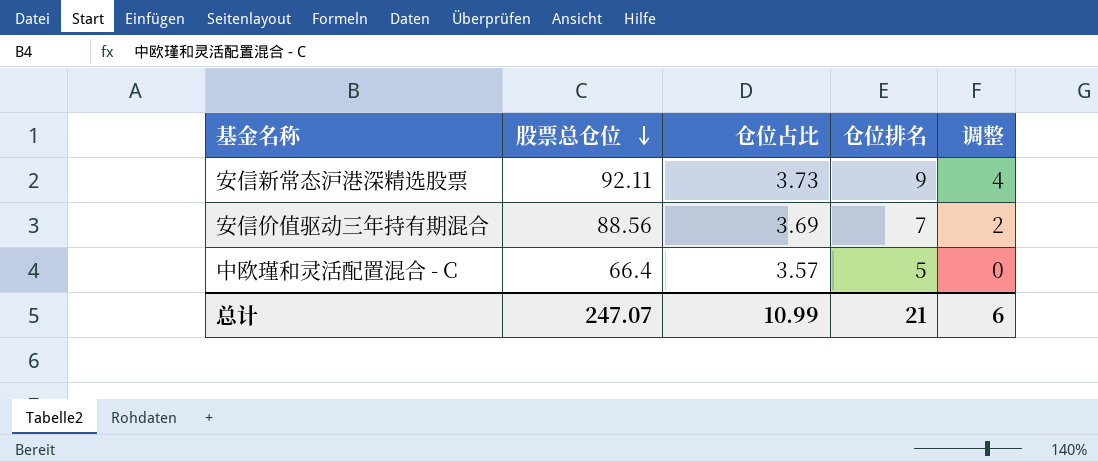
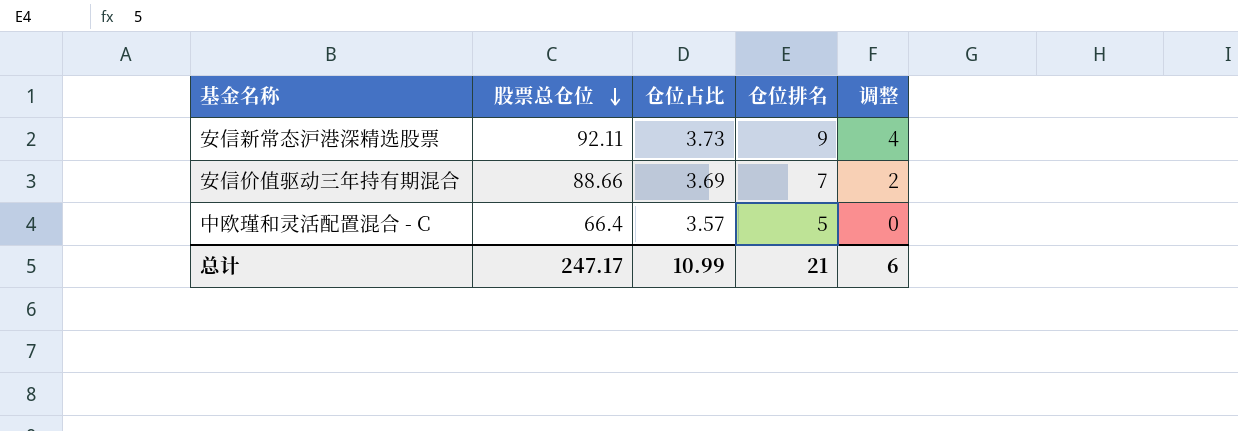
安信价值驱动三年持有期混合 | 股票总仓位: 88.56 -> 88.66
总计 | 股票总仓位: 247.07 -> 247.17

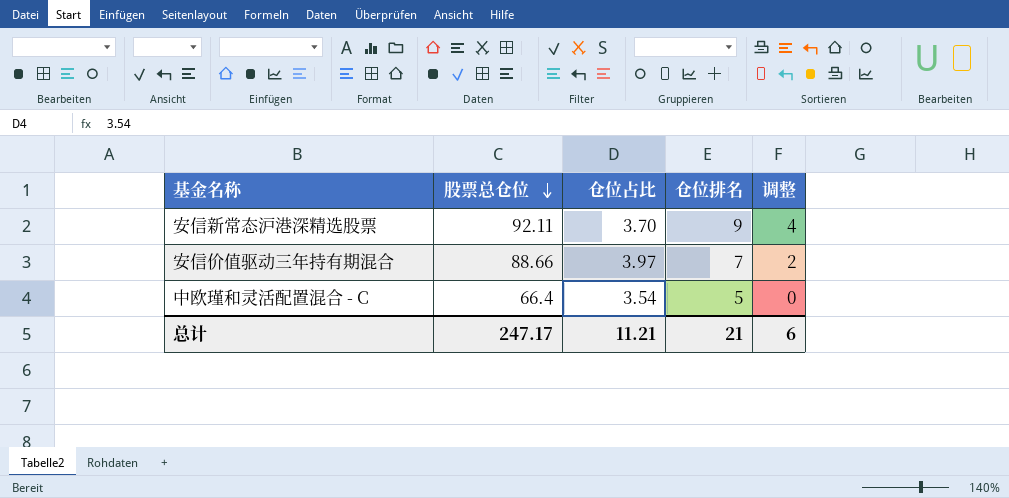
安信新常态沪港深精选股票 | 仓位占比: 3.73 -> 3.70
安信价值驱动三年持有期混合 | 仓位占比: 3.69 -> 3.97
中欧瑾和灵活配置混合 - C | 仓位占比: 3.57 -> 3.54
总计 | 仓位占比: 10.99 -> 11.21

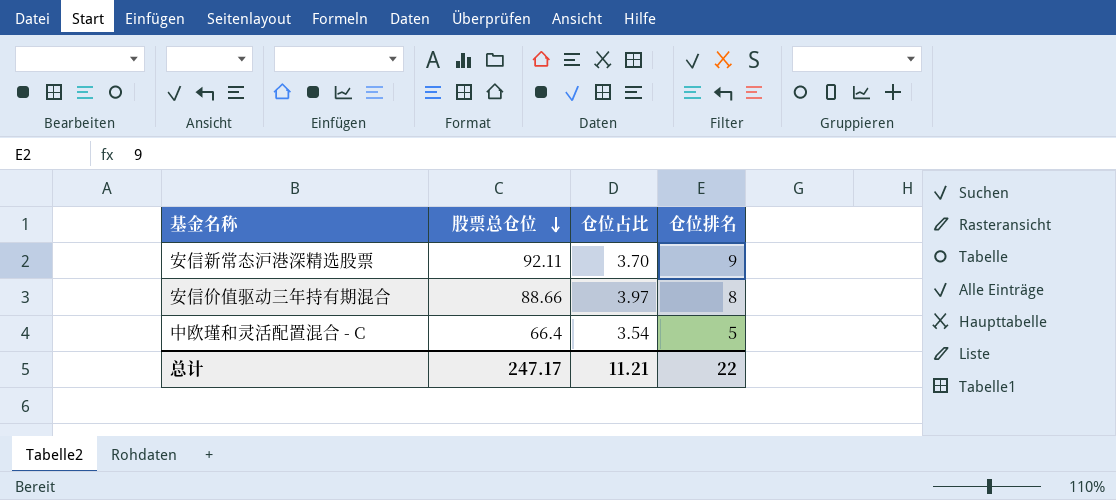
column 调整 | formula: [仓位排名] - 5 -> none
安信价值驱动三年持有期混合 | 仓位排名: 7 -> 8
总计 | 仓位排名: 21 -> 22

